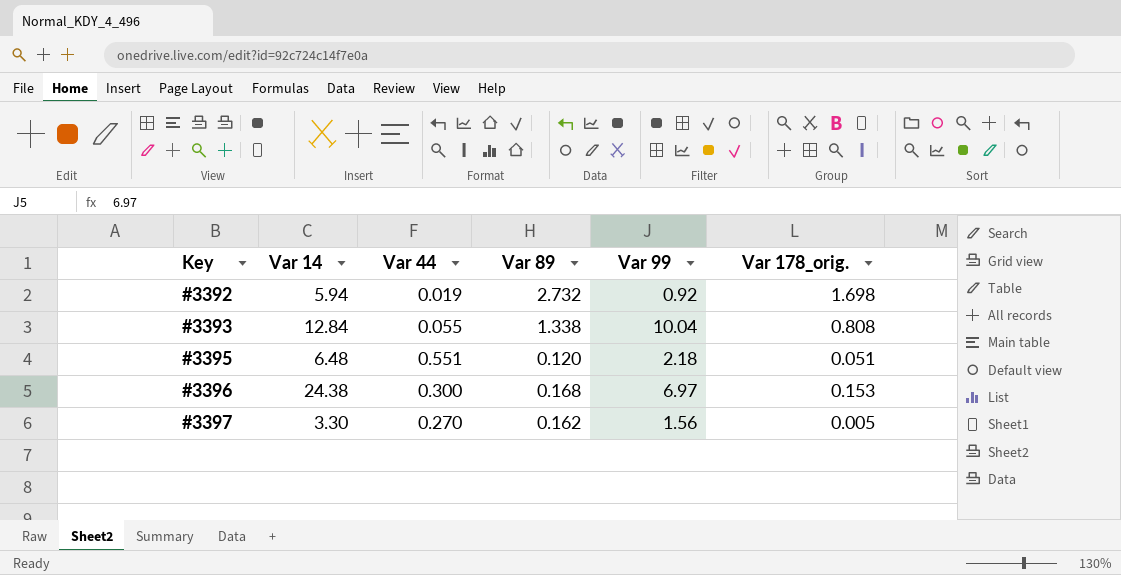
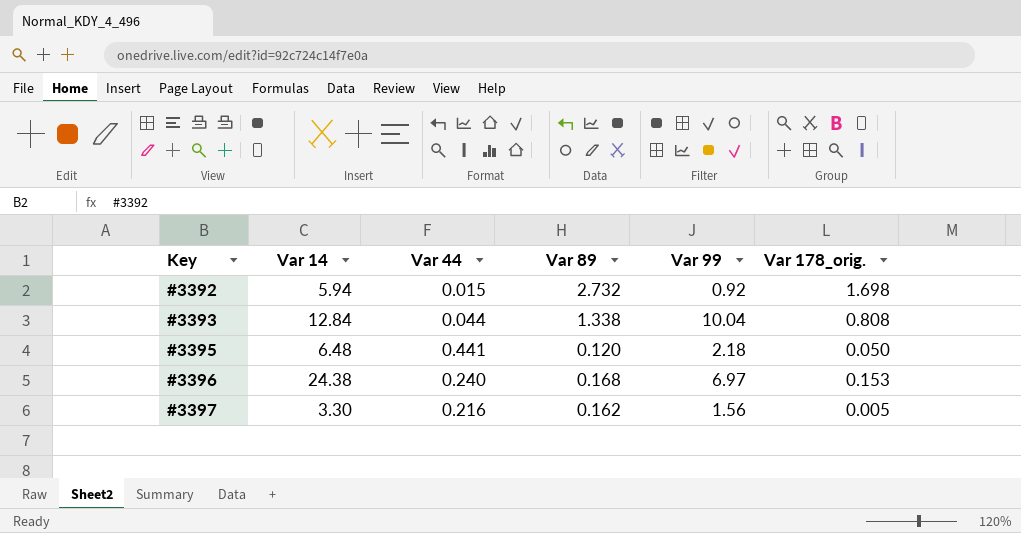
#3392 | Var 44: 0.019 -> 0.015
#3393 | Var 44: 0.055 -> 0.044
#3395 | Var 44: 0.551 -> 0.441
#3395 | Var 178_orig.: 0.051 -> 0.050
#3396 | Var 44: 0.300 -> 0.240
#3397 | Var 44: 0.270 -> 0.216

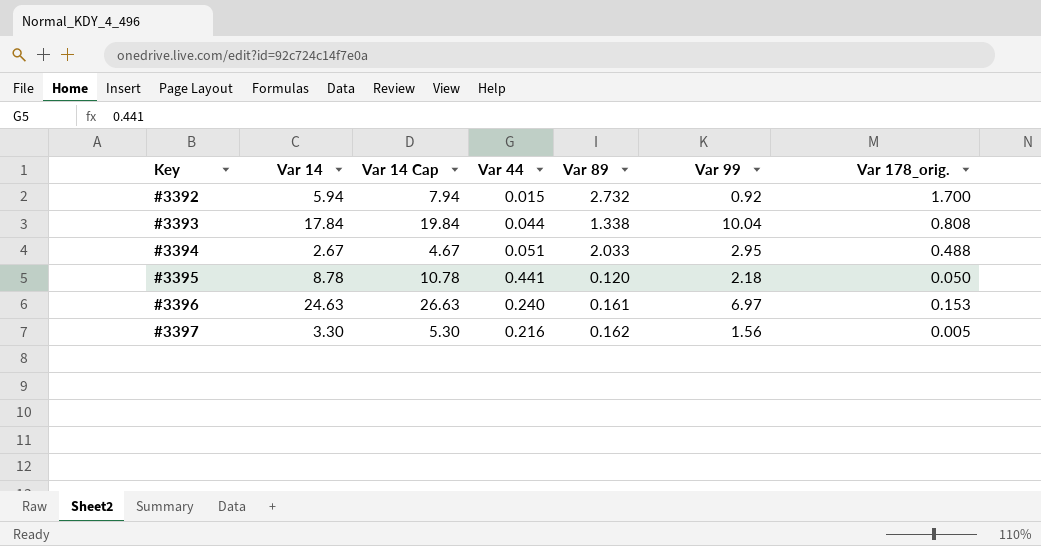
column Var 14 Cap | formula: none -> [Var 14] + 2
#3392 | Var 178_orig.: 1.698 -> 1.700
#3393 | Var 14: 12.84 -> 17.84
row #3394: none -> 2.67 | 4.67 | 0.051 | 2.033 | 2.95 | 0.488
#3395 | Var 14: 6.48 -> 8.78
#3396 | Var 14: 24.38 -> 24.63
#3396 | Var 89: 0.168 -> 0.161

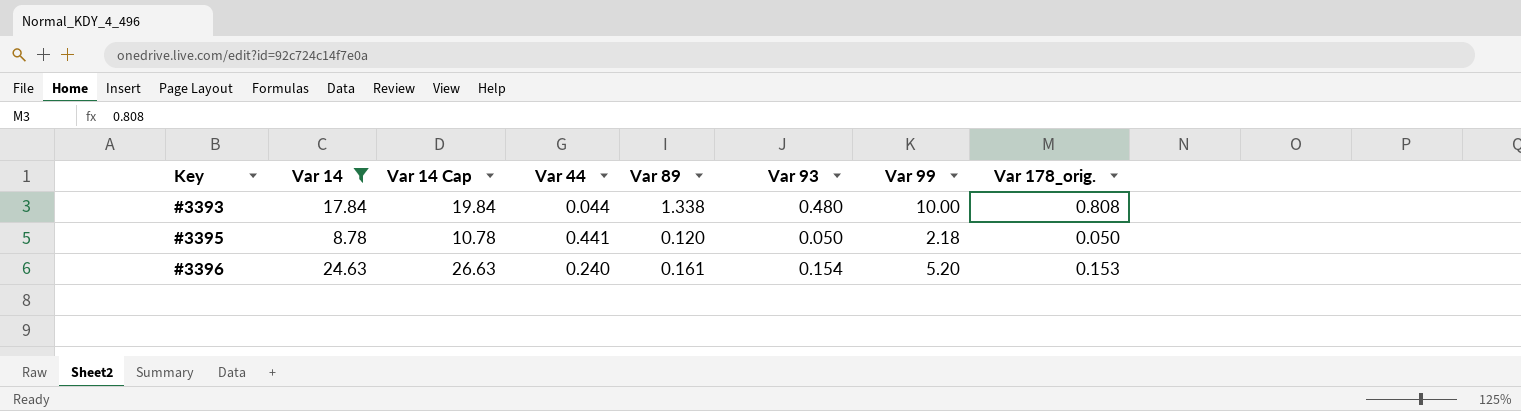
filter: none -> Var 14 >= 8.78
column Var 93 | position: none -> 6
#3393 | Var 99: 10.04 -> 10.00
#3396 | Var 99: 6.97 -> 5.20

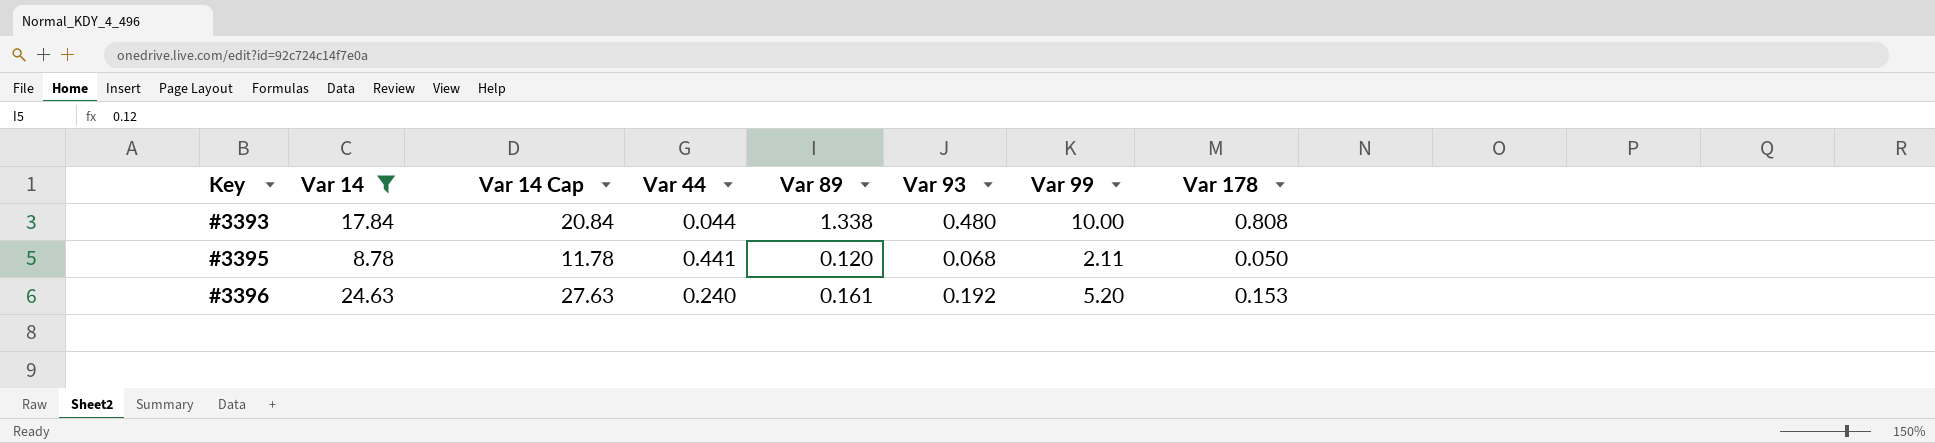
column Var 14 Cap | formula: [Var 14] + 2 -> [Var 14] + 3
column name: Var 178_orig. -> Var 178
#3395 | Var 93: 0.050 -> 0.068
#3395 | Var 99: 2.18 -> 2.11
#3396 | Var 93: 0.154 -> 0.192

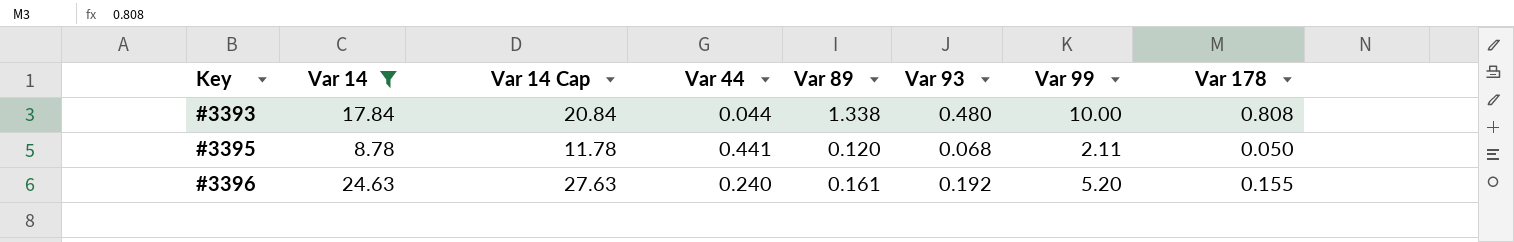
#3396 | Var 178: 0.153 -> 0.155

